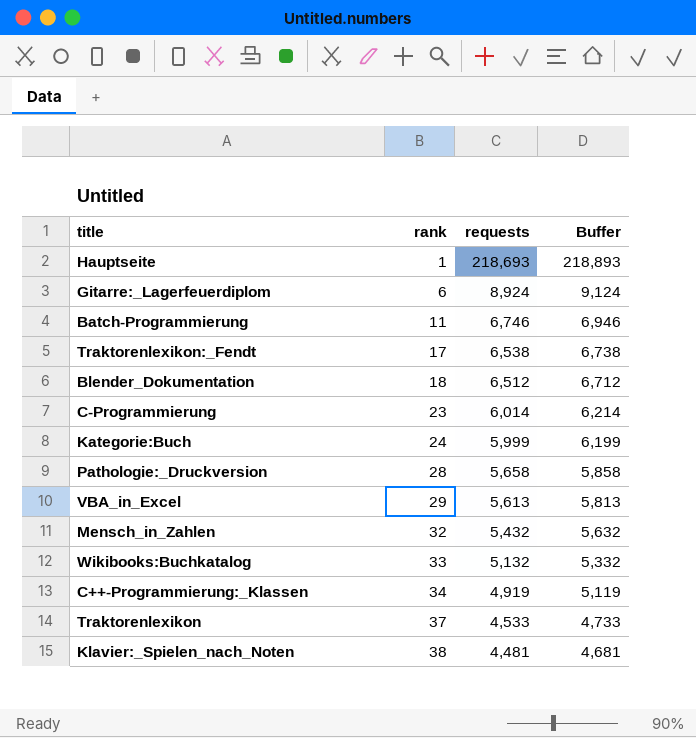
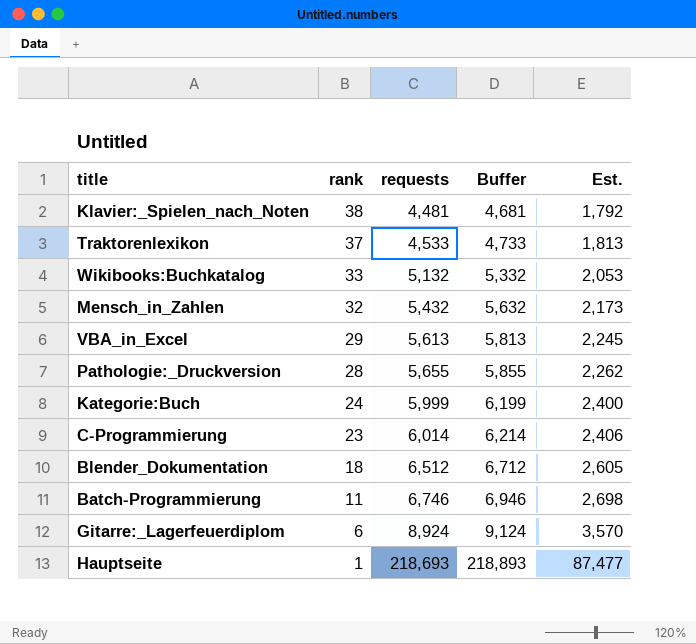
row order: rank ascending -> rank descending
column Est. | formula: none -> [requests] * 0.4
row Traktorenlexikon:_Fendt: 17 | 6,538 | 6,738 -> none
row C++-Programmierung:_Klassen: 34 | 4,919 | 5,119 -> none
Pathologie:_Druckversion | requests: 5,658 -> 5,655
Pathologie:_Druckversion | Buffer: 5,858 -> 5,855

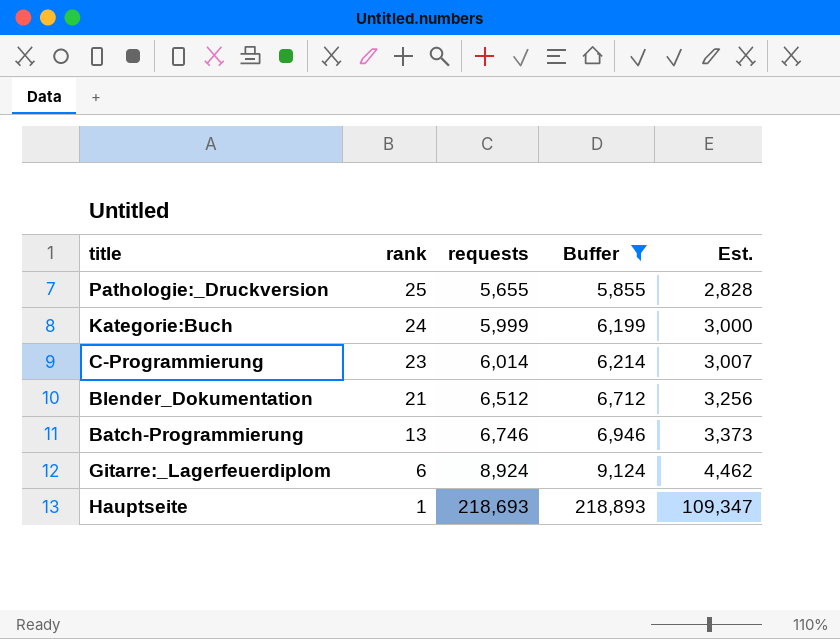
filter: none -> Buffer >= 5,855
column Est. | formula: [requests] * 0.4 -> [requests] * 0.5
Pathologie:_Druckversion | rank: 28 -> 25
Blender_Dokumentation | rank: 18 -> 21
Batch-Programmierung | rank: 11 -> 13

